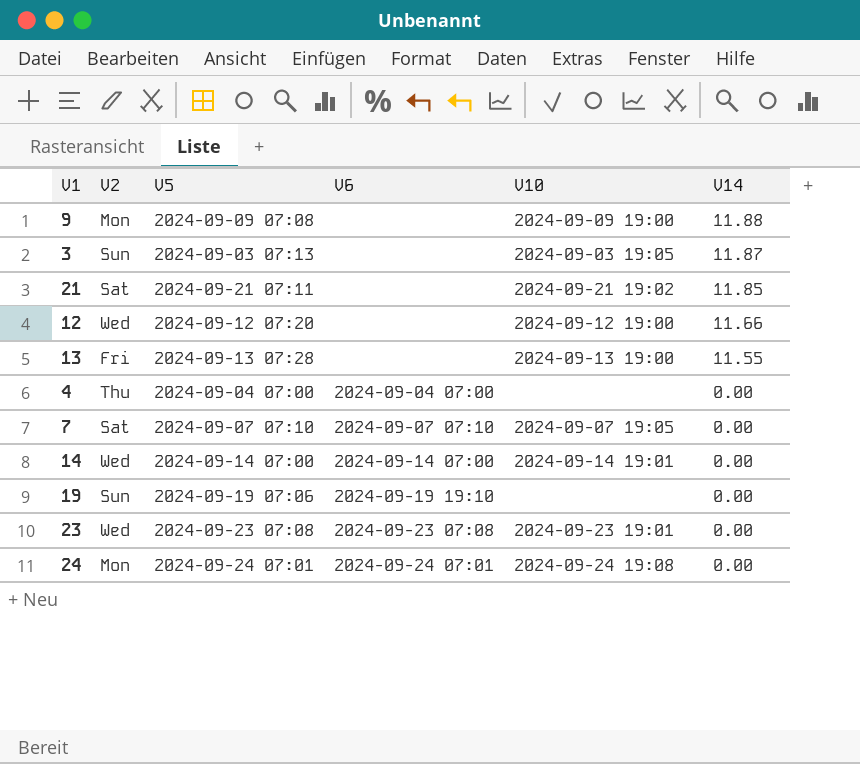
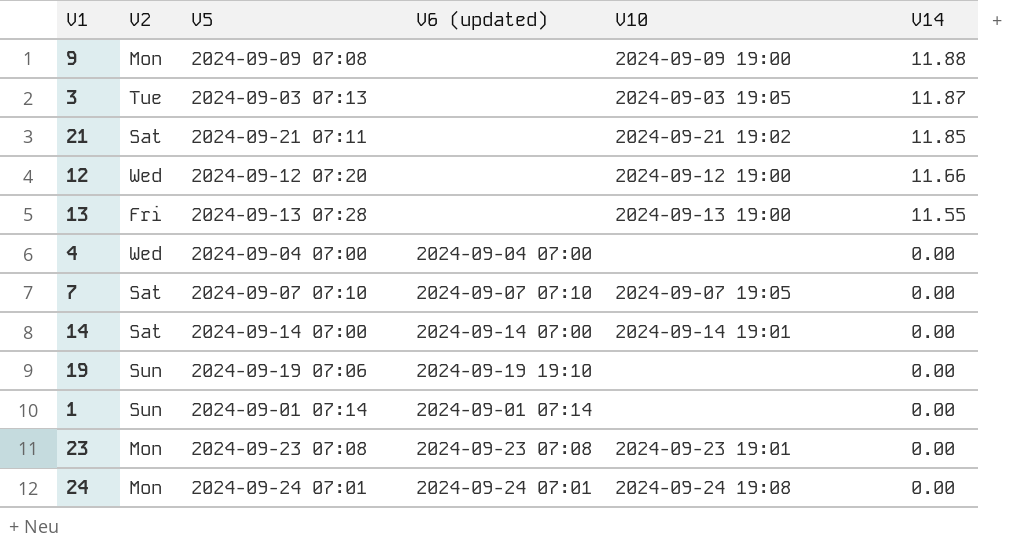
column name: V6 -> V6 (updated)
3 | V2: Sun -> Tue
4 | V2: Thu -> Wed
14 | V2: Wed -> Sat
row 1: none -> Sun | 2024-09-01 07:14 | 2024-09-01 07:14 | none | 0.00
23 | V2: Wed -> Mon

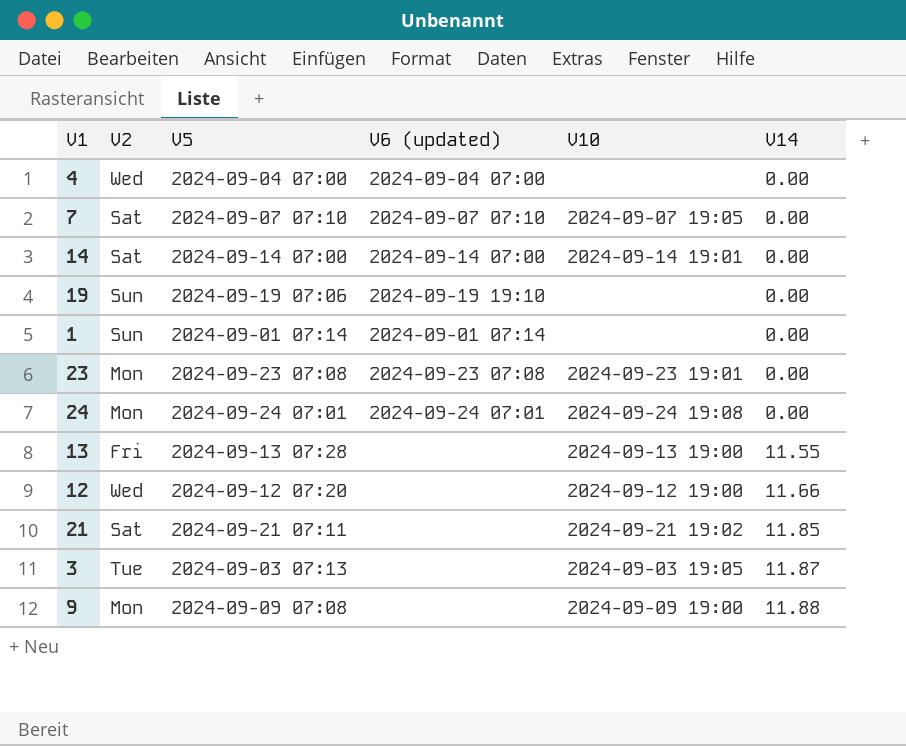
row order: V14 descending -> V14 ascending

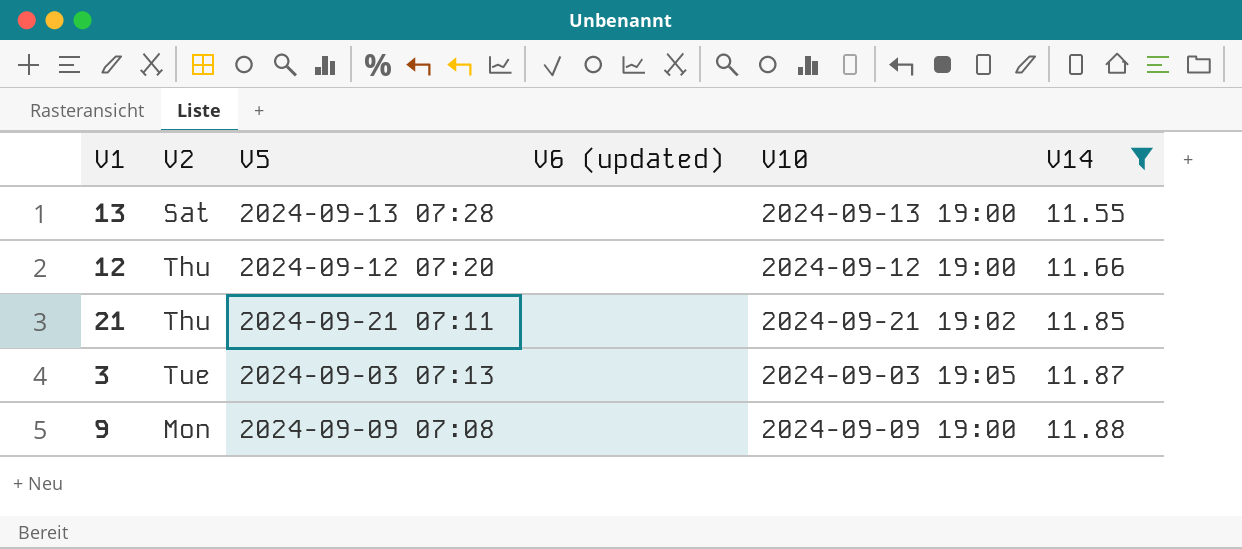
filter: none -> V14 != 0.00
13 | V2: Fri -> Sat
12 | V2: Wed -> Thu
21 | V2: Sat -> Thu

